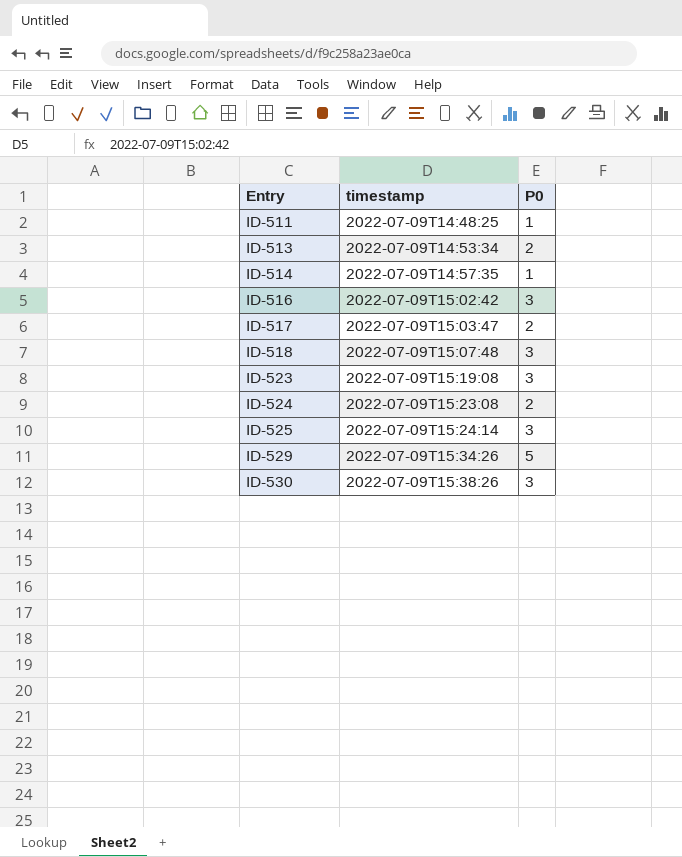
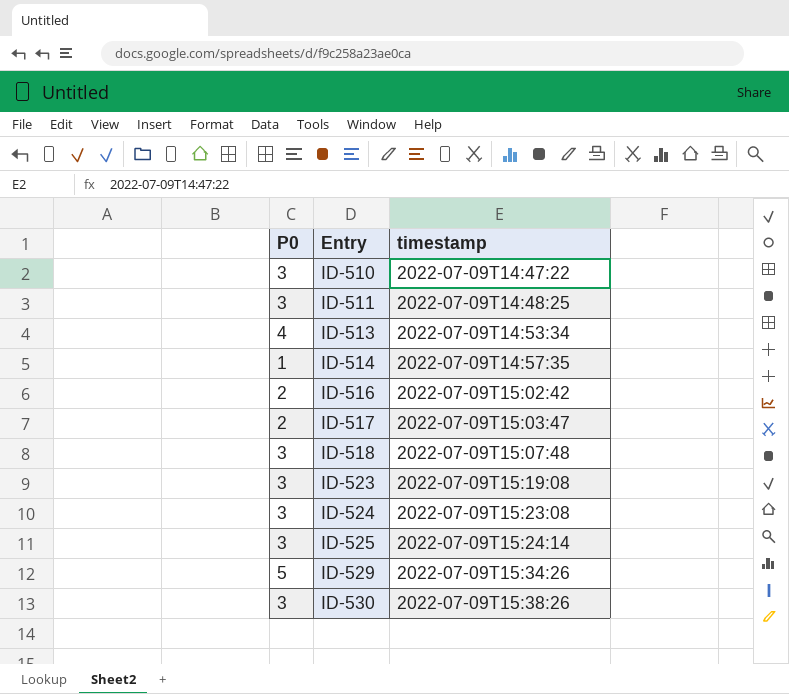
column P0 | position: 3 -> 1
row ID-510: none -> 3 | 2022-07-09T14:47:22
ID-511 | P0: 1 -> 3
ID-513 | P0: 2 -> 4
ID-516 | P0: 3 -> 2
ID-524 | P0: 2 -> 3

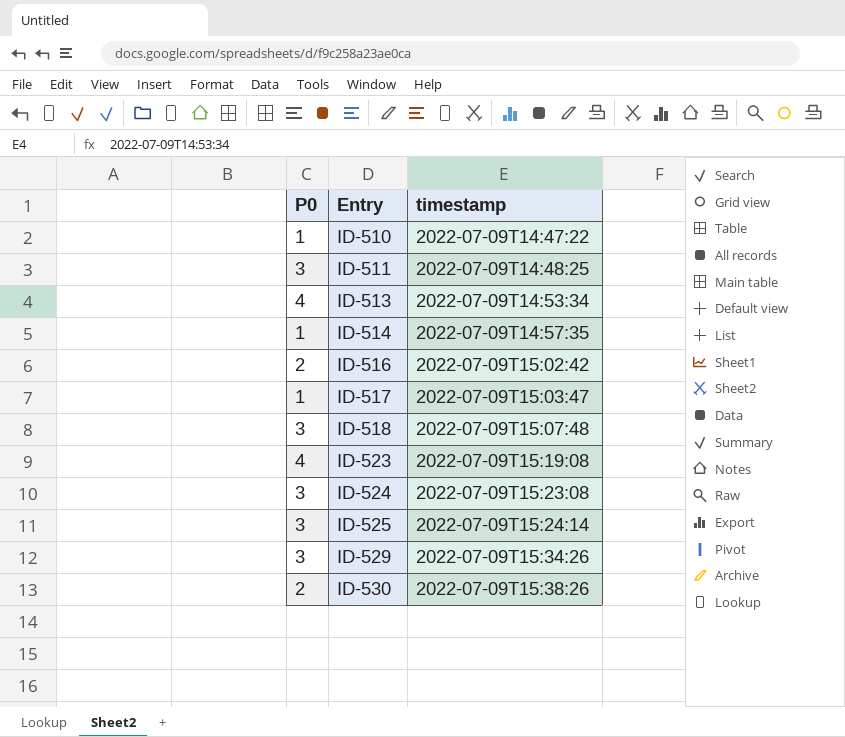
ID-510 | P0: 3 -> 1
ID-517 | P0: 2 -> 1
ID-523 | P0: 3 -> 4
ID-529 | P0: 5 -> 3
ID-530 | P0: 3 -> 2

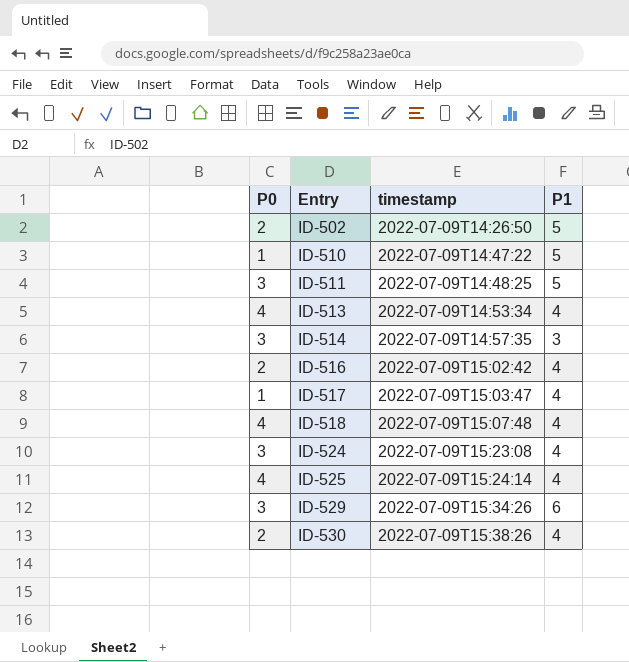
column P1 | position: none -> 4
row ID-523: 4 | 2022-07-09T15:19:08 -> none
row ID-502: none -> 2 | 2022-07-09T14:26:50 | 5
ID-514 | P0: 1 -> 3
ID-518 | P0: 3 -> 4
ID-525 | P0: 3 -> 4

